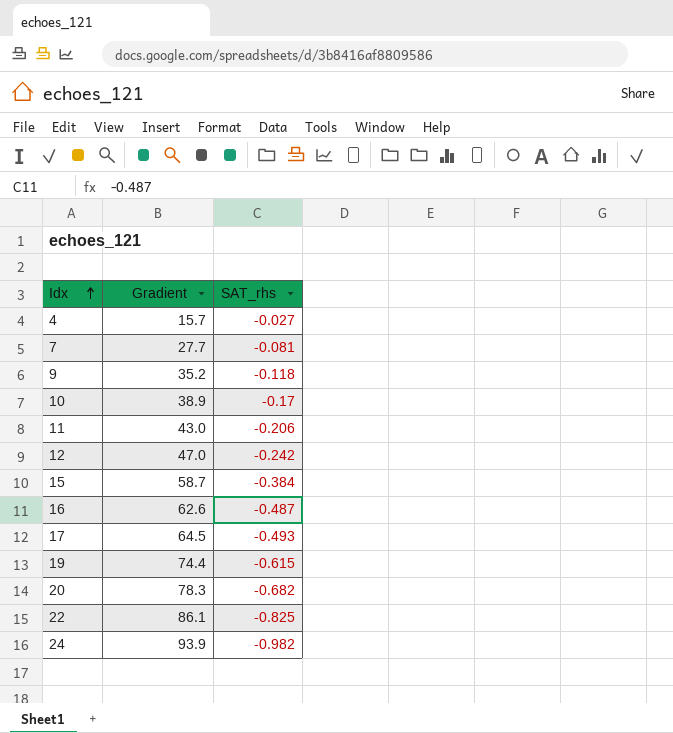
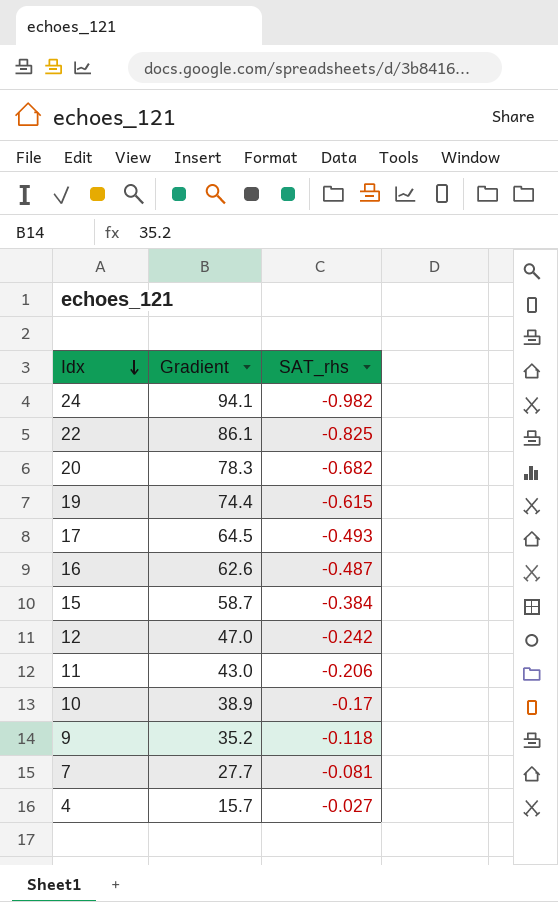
row order: Idx ascending -> Idx descending
24 | Gradient: 93.9 -> 94.1

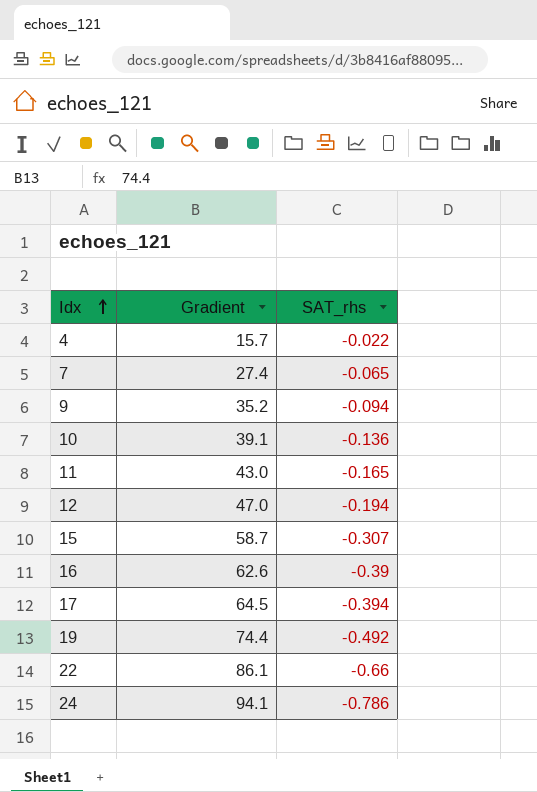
row order: Idx descending -> Idx ascending
row 20: 78.3 | -0.682 -> none
4 | SAT_rhs: -0.027 -> -0.022
7 | Gradient: 27.7 -> 27.4
7 | SAT_rhs: -0.081 -> -0.065
9 | SAT_rhs: -0.118 -> -0.094
10 | Gradient: 38.9 -> 39.1
10 | SAT_rhs: -0.17 -> -0.136
11 | SAT_rhs: -0.206 -> -0.165
12 | SAT_rhs: -0.242 -> -0.194
15 | SAT_rhs: -0.384 -> -0.307
16 | SAT_rhs: -0.487 -> -0.39
17 | SAT_rhs: -0.493 -> -0.394
19 | SAT_rhs: -0.615 -> -0.492
22 | SAT_rhs: -0.825 -> -0.66
24 | SAT_rhs: -0.982 -> -0.786

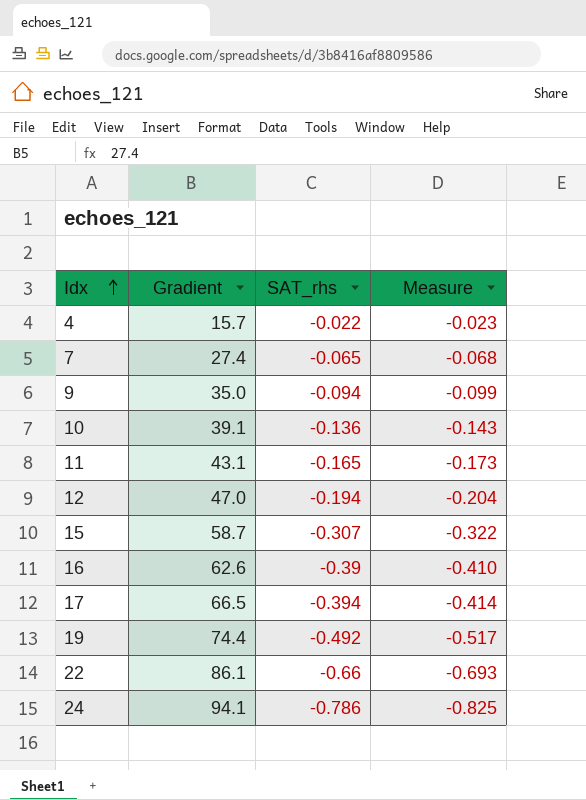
column Measure | formula: none -> [SAT_rhs] * 1.05
9 | Gradient: 35.2 -> 35.0
11 | Gradient: 43.0 -> 43.1
17 | Gradient: 64.5 -> 66.5

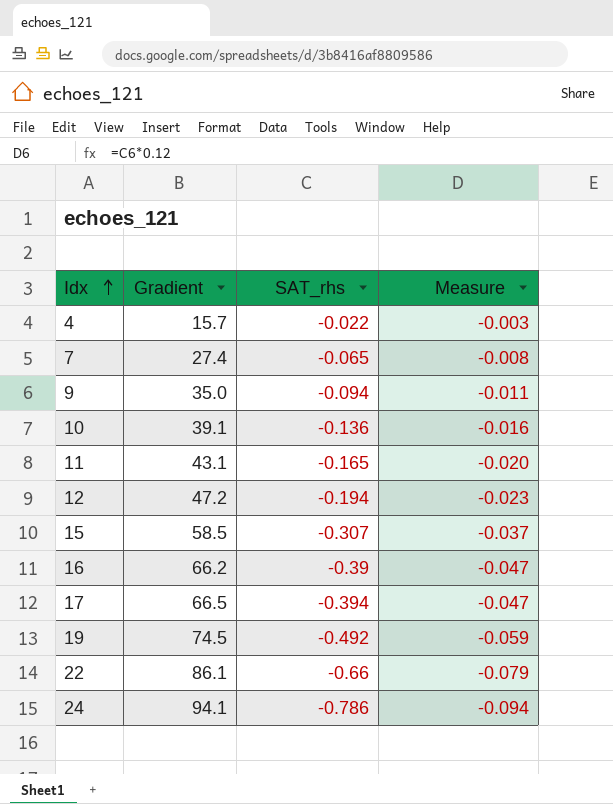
column Measure | formula: [SAT_rhs] * 1.05 -> [SAT_rhs] * 0.12
12 | Gradient: 47.0 -> 47.2
15 | Gradient: 58.7 -> 58.5
16 | Gradient: 62.6 -> 66.2
19 | Gradient: 74.4 -> 74.5

